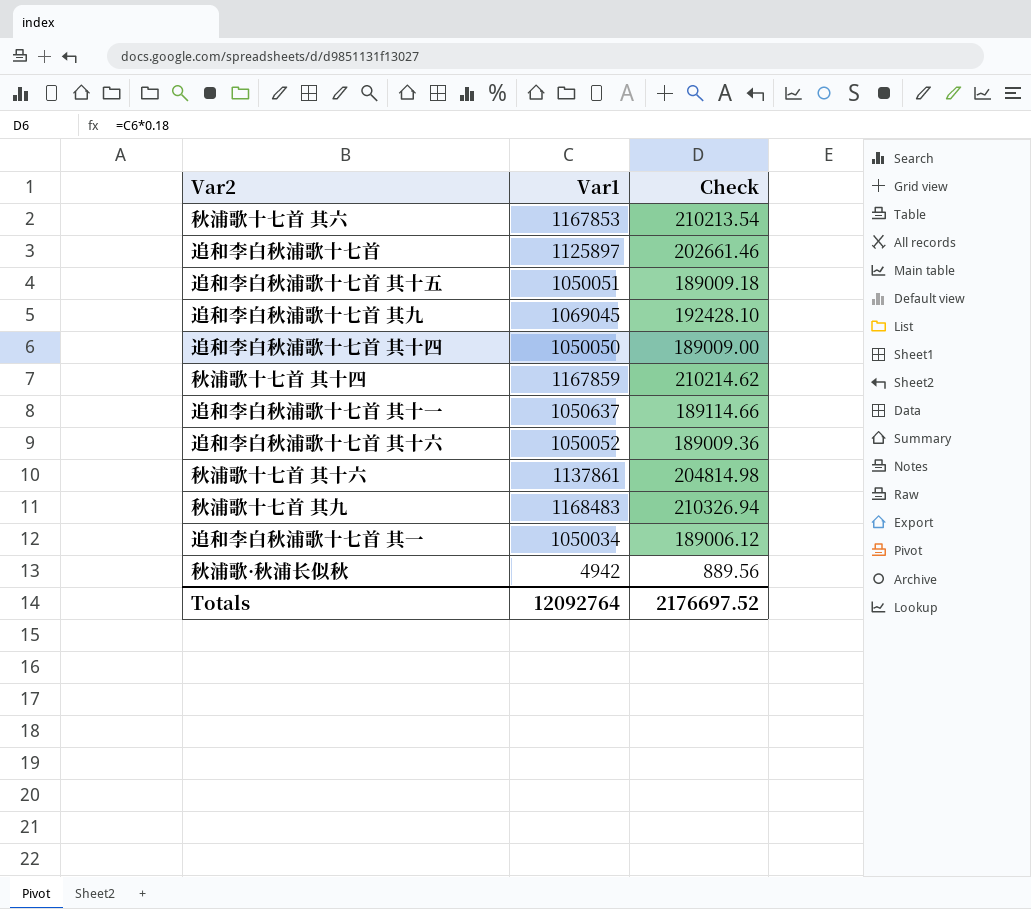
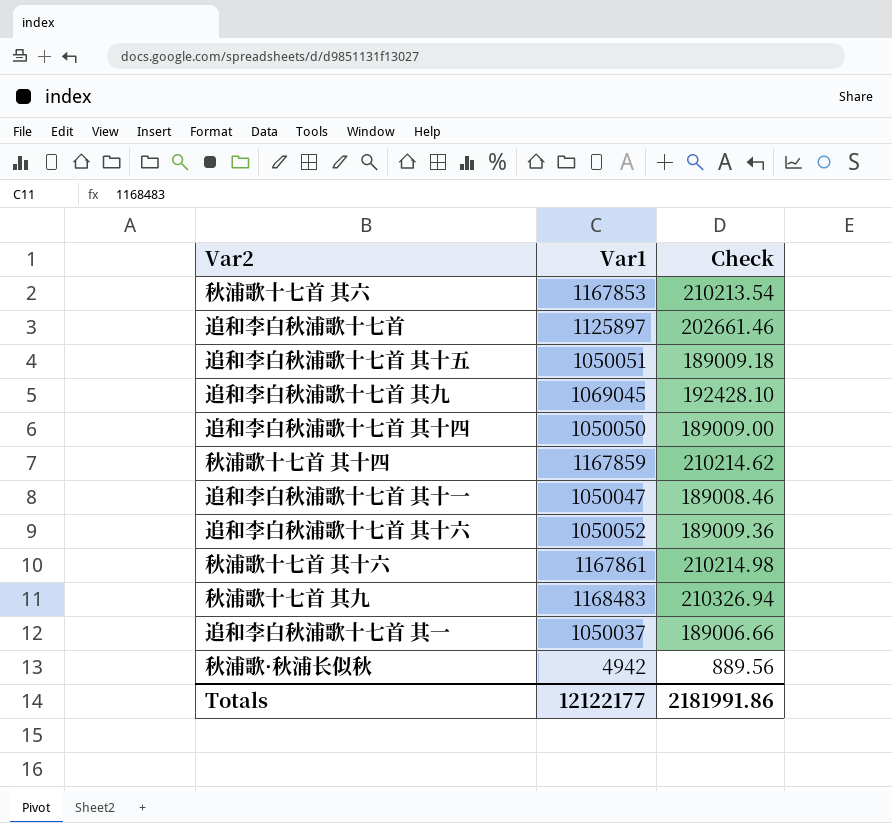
追和李白秋浦歌十七首 其十一 | Var1: 1050637 -> 1050047
追和李白秋浦歌十七首 其十一 | Check: 189114.66 -> 189008.46
秋浦歌十七首 其十六 | Var1: 1137861 -> 1167861
秋浦歌十七首 其十六 | Check: 204814.98 -> 210214.98
追和李白秋浦歌十七首 其一 | Var1: 1050034 -> 1050037
追和李白秋浦歌十七首 其一 | Check: 189006.12 -> 189006.66
Totals | Var1: 12092764 -> 12122177
Totals | Check: 2176697.52 -> 2181991.86

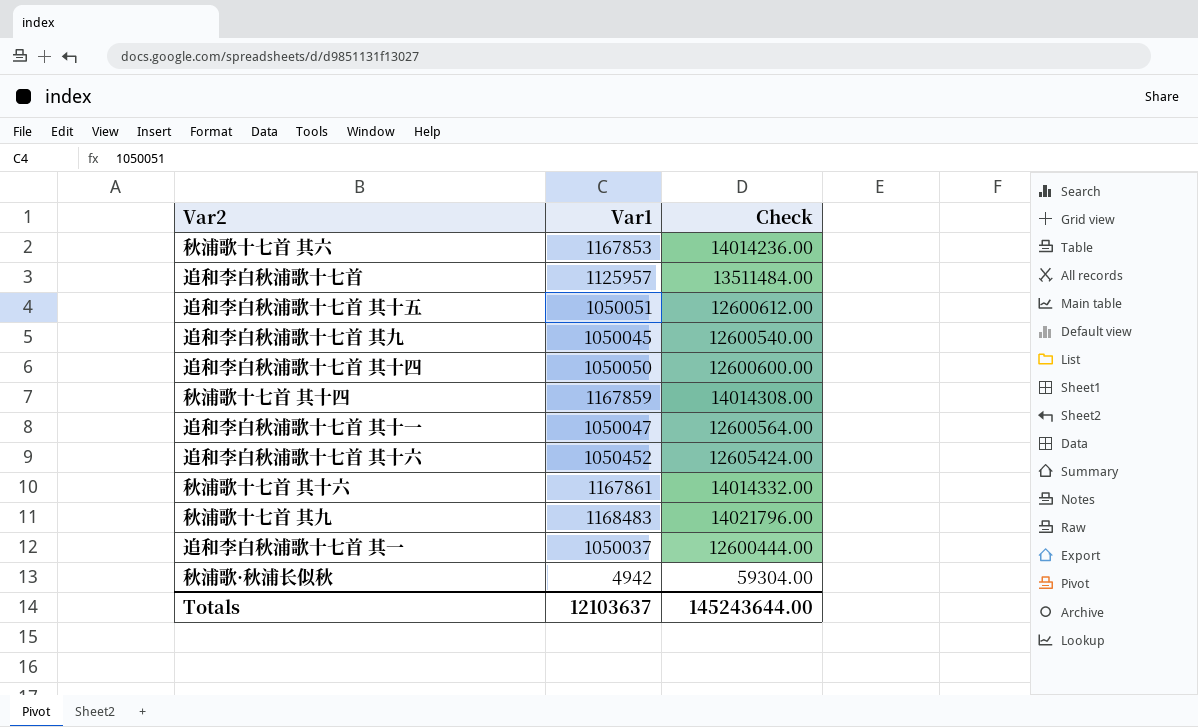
column Check | formula: [Var1] * 0.18 -> [Var1] * 12
追和李白秋浦歌十七首 | Var1: 1125897 -> 1125957
追和李白秋浦歌十七首 其九 | Var1: 1069045 -> 1050045
追和李白秋浦歌十七首 其十六 | Var1: 1050052 -> 1050452
Totals | Var1: 12122177 -> 12103637
Totals | Check: 2181991.86 -> 145243644.00

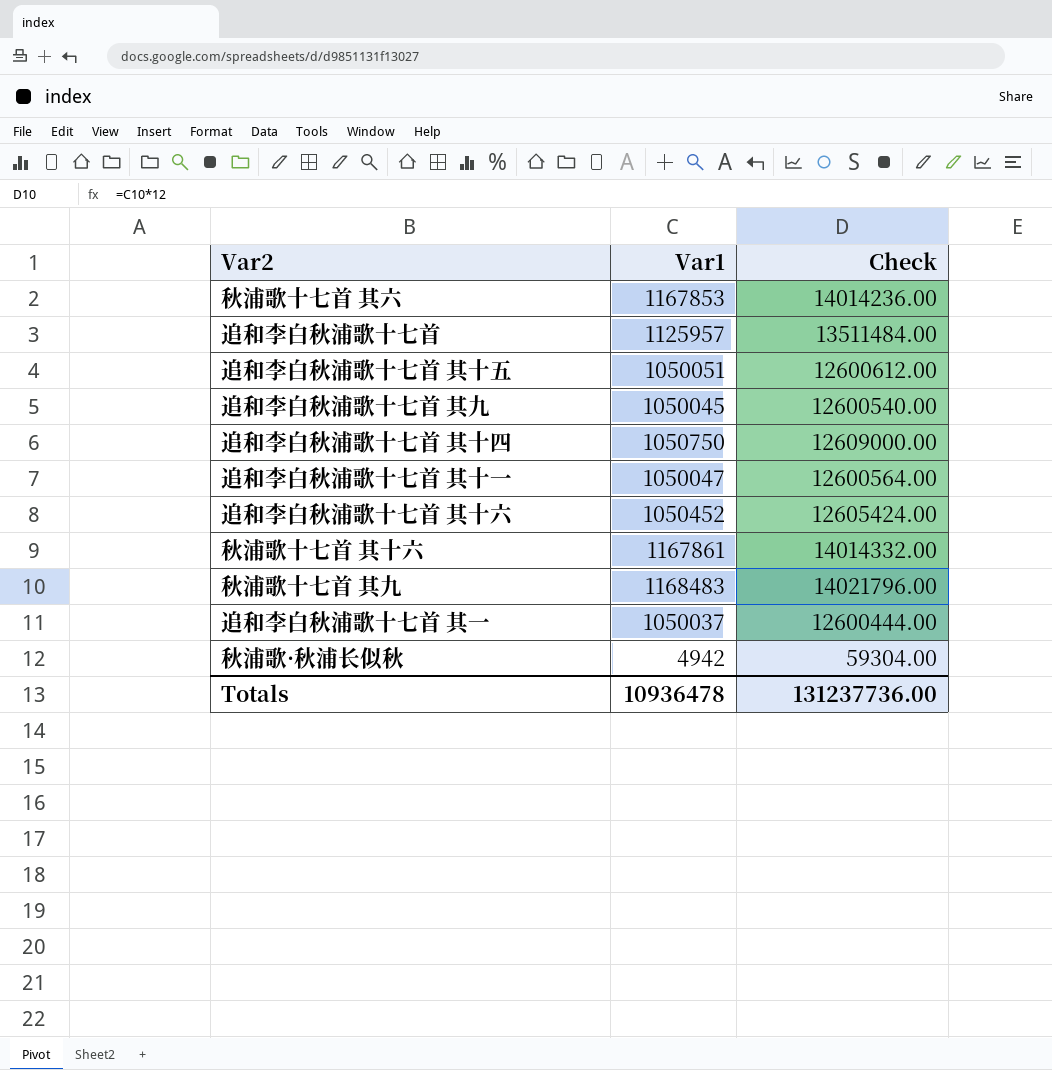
row 秋浦歌十七首 其十四: 1167859 | 14014308.00 -> none
追和李白秋浦歌十七首 其十四 | Var1: 1050050 -> 1050750
追和李白秋浦歌十七首 其十四 | Check: 12600600.00 -> 12609000.00
Totals | Var1: 12103637 -> 10936478
Totals | Check: 145243644.00 -> 131237736.00

